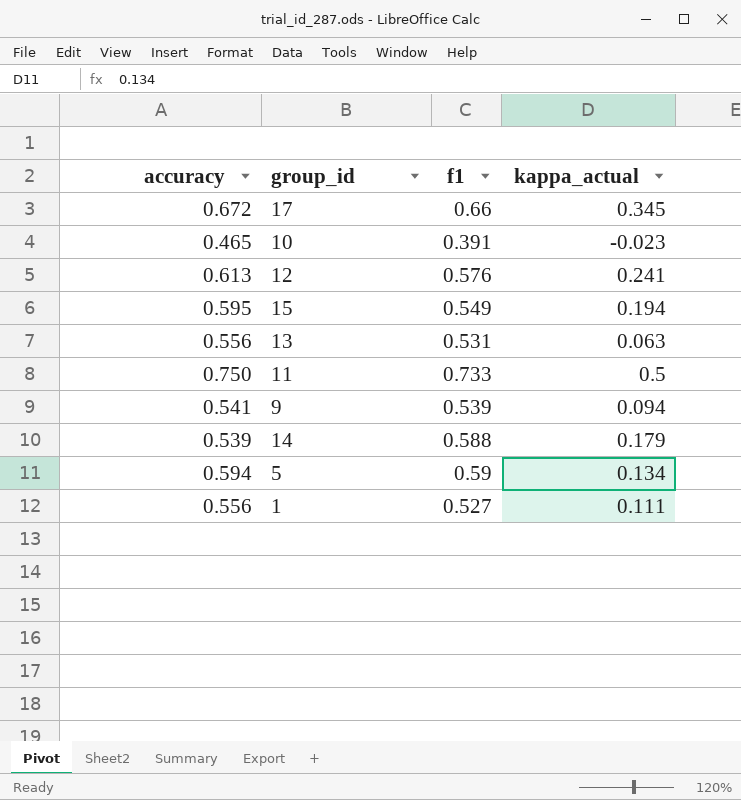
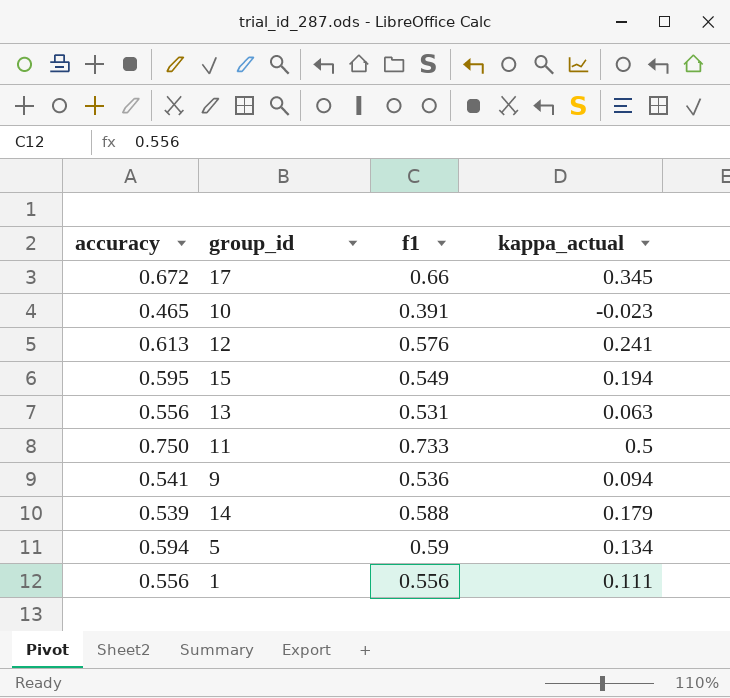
9 | f1: 0.539 -> 0.536
1 | f1: 0.527 -> 0.556

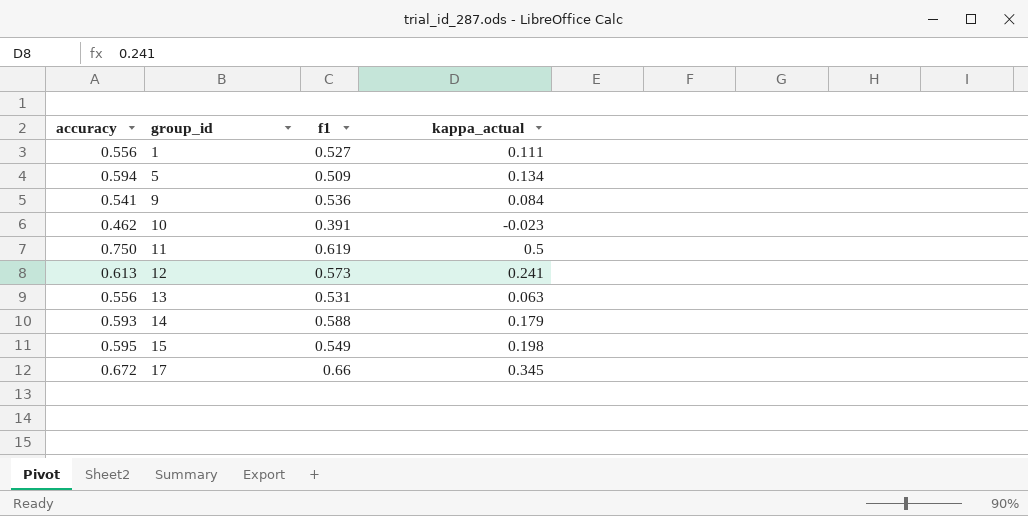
row order: none -> group_id ascending
1 | f1: 0.556 -> 0.527
5 | f1: 0.59 -> 0.509
9 | kappa_actual: 0.094 -> 0.084
10 | accuracy: 0.465 -> 0.462
11 | f1: 0.733 -> 0.619
12 | f1: 0.576 -> 0.573
14 | accuracy: 0.539 -> 0.593
15 | kappa_actual: 0.194 -> 0.198

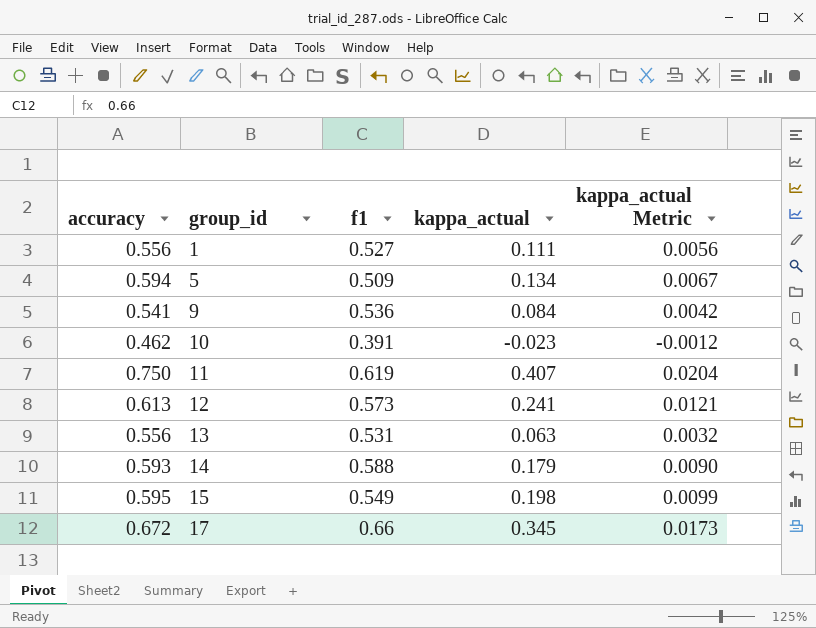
column kappa_actual Metric | formula: none -> [kappa_actual] * 0.05
11 | kappa_actual: 0.5 -> 0.407

